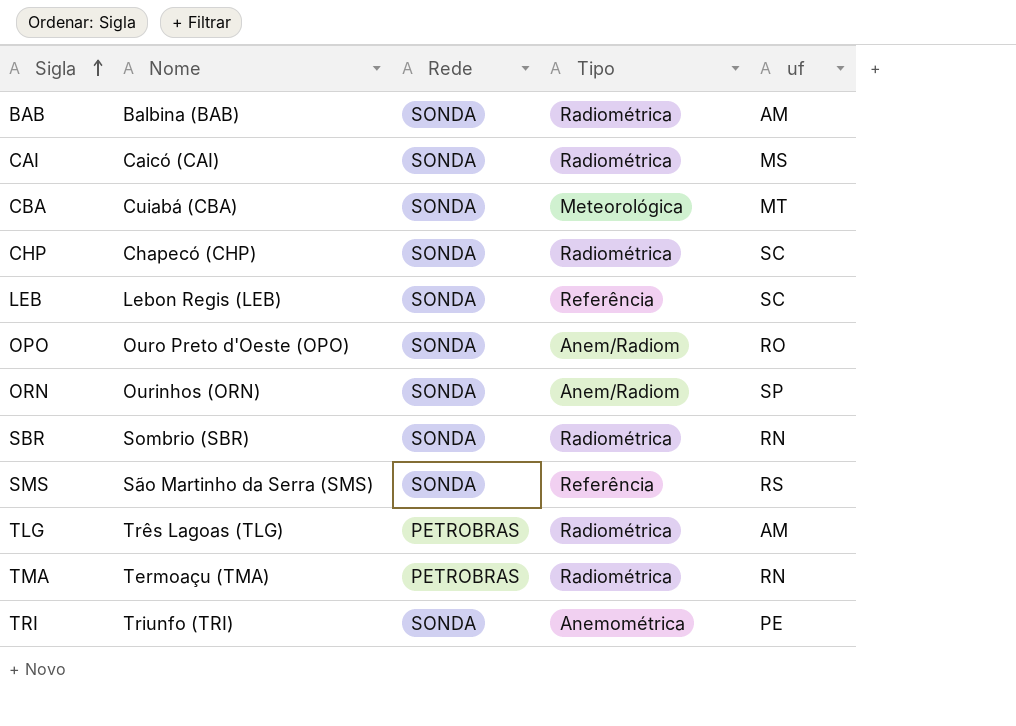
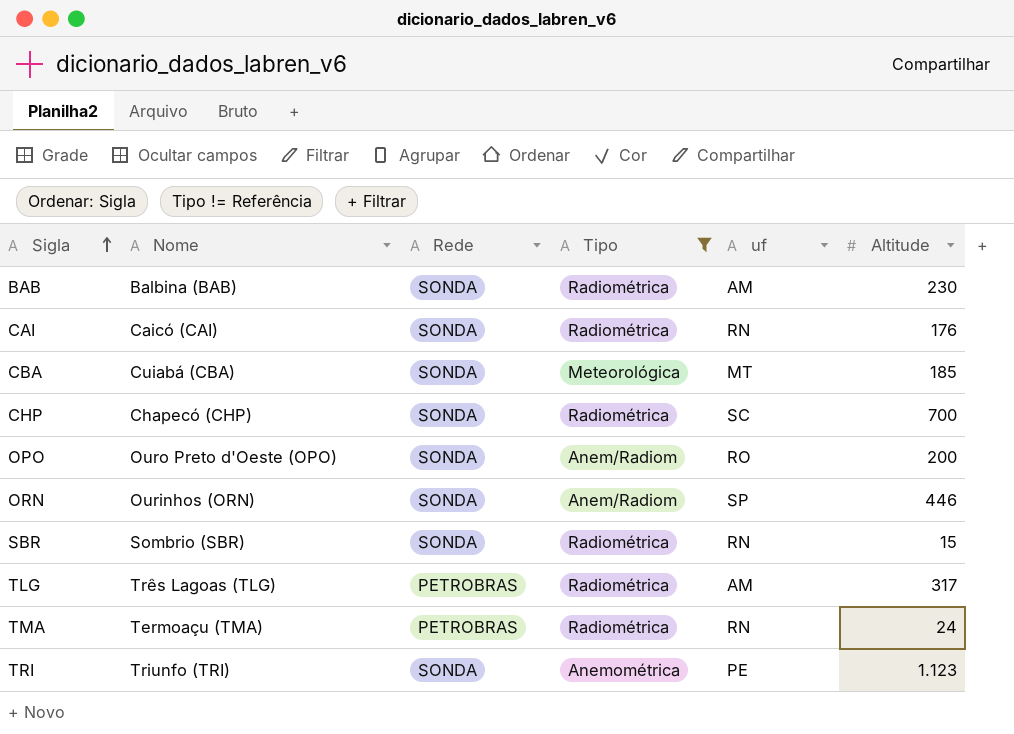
filter: none -> Tipo != Referência
column Altitude | position: none -> 6
CAI | uf: MS -> RN

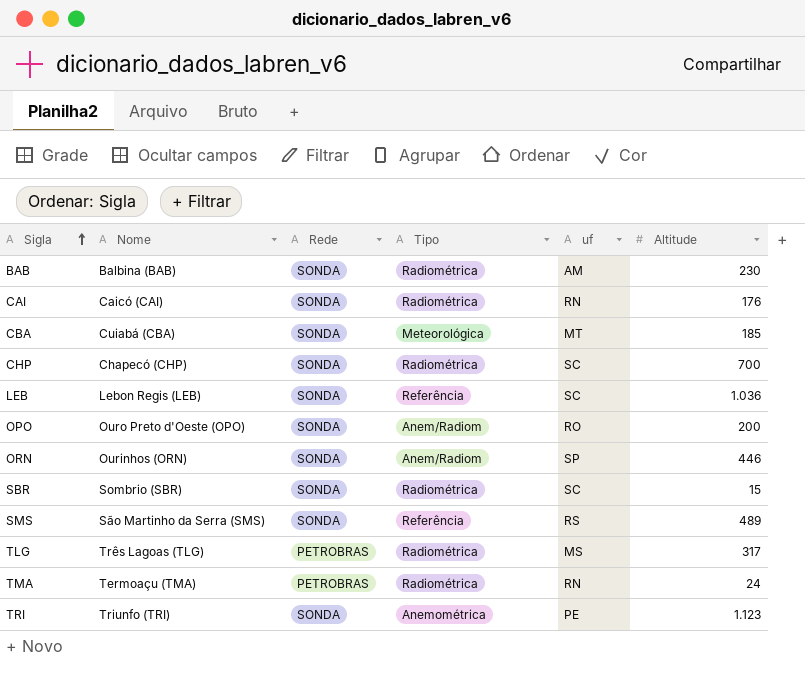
filter: Tipo != Referência -> none
SBR | uf: RN -> SC
TLG | uf: AM -> MS

